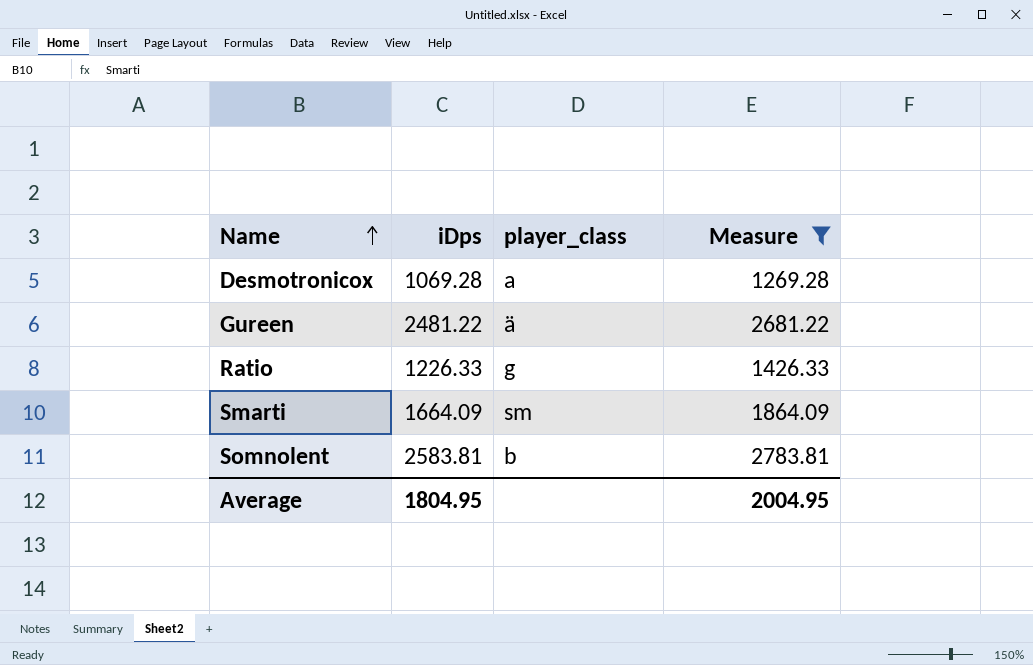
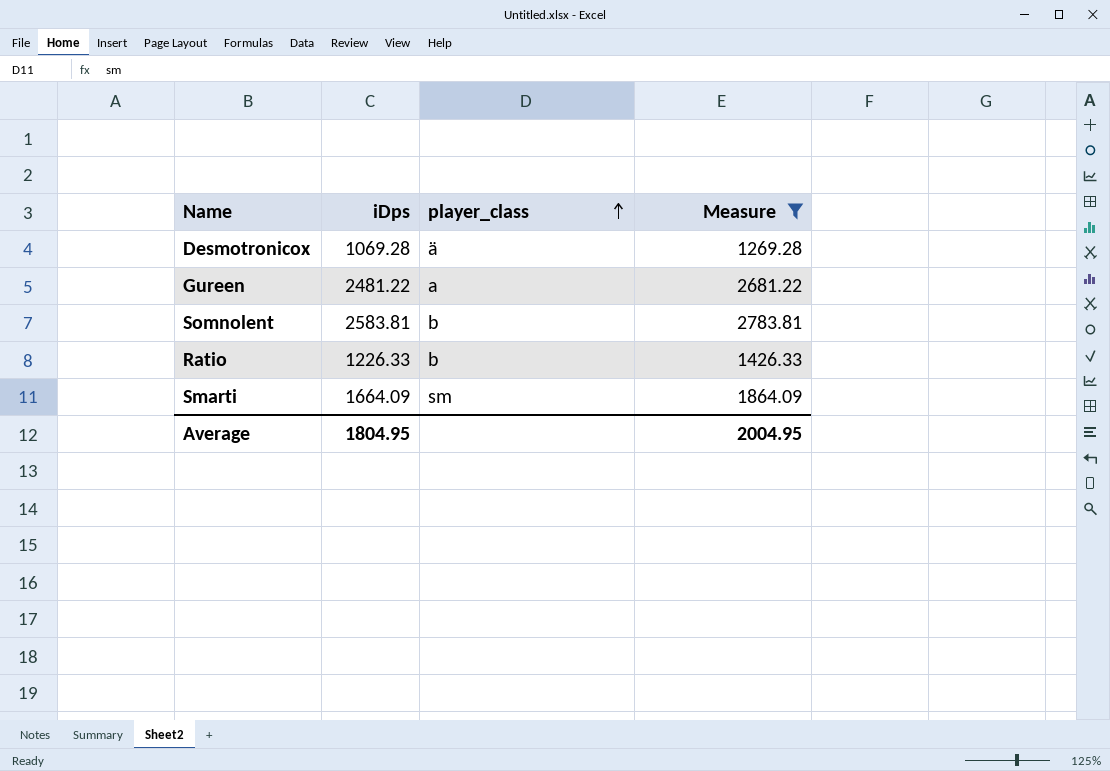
row order: Name ascending -> player_class ascending
Desmotronicox | player_class: a -> ä
Gureen | player_class: ä -> a
Ratio | player_class: g -> b

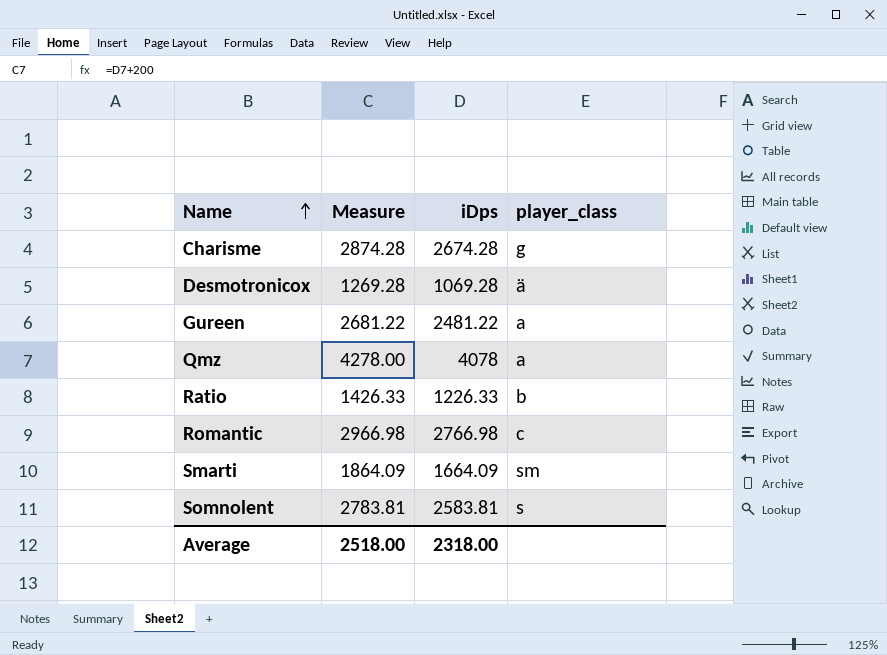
filter: Measure <= 2783.81 -> none
row order: player_class ascending -> Name ascending
column Measure | position: 4 -> 2
Somnolent | player_class: b -> s
Average | Measure: 2004.95 -> 2518.00
Average | iDps: 1804.95 -> 2318.00

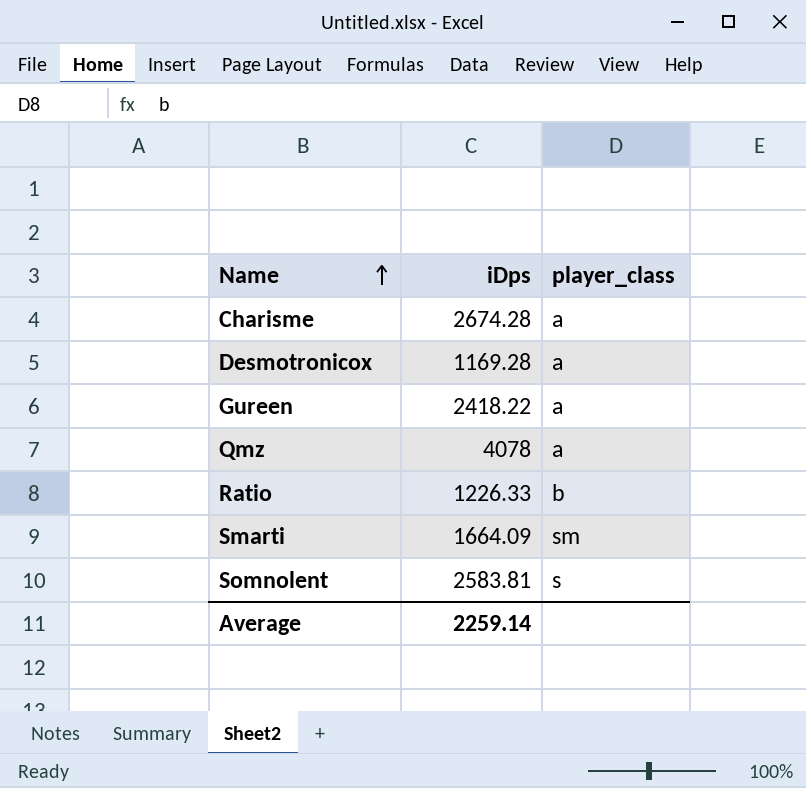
column Measure | formula: [iDps] + 200 -> none
row Romantic: 2966.98 | 2766.98 | c -> none
Charisme | player_class: g -> a
Desmotronicox | iDps: 1069.28 -> 1169.28
Desmotronicox | player_class: ä -> a
Gureen | iDps: 2481.22 -> 2418.22
Average | iDps: 2318.00 -> 2259.14

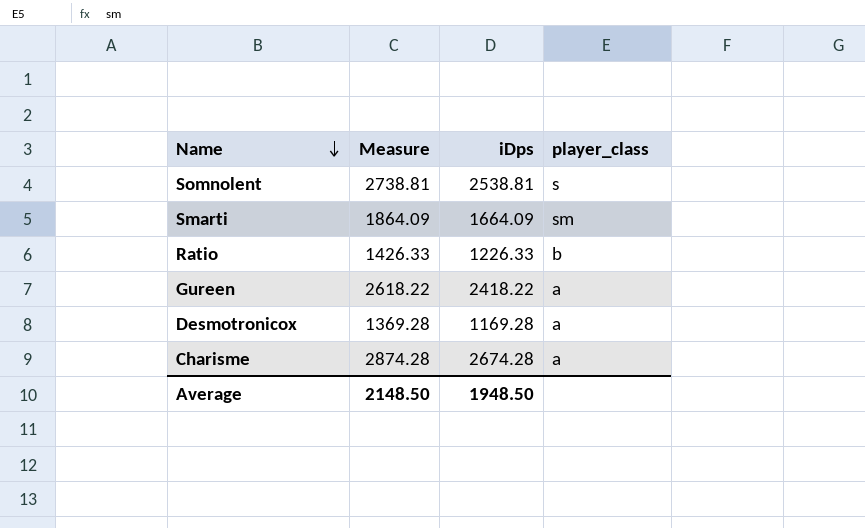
row order: Name ascending -> Name descending
column Measure | formula: none -> [iDps] + 200
row Qmz: 4078 | a -> none
Somnolent | iDps: 2583.81 -> 2538.81
Average | iDps: 2259.14 -> 1948.50

